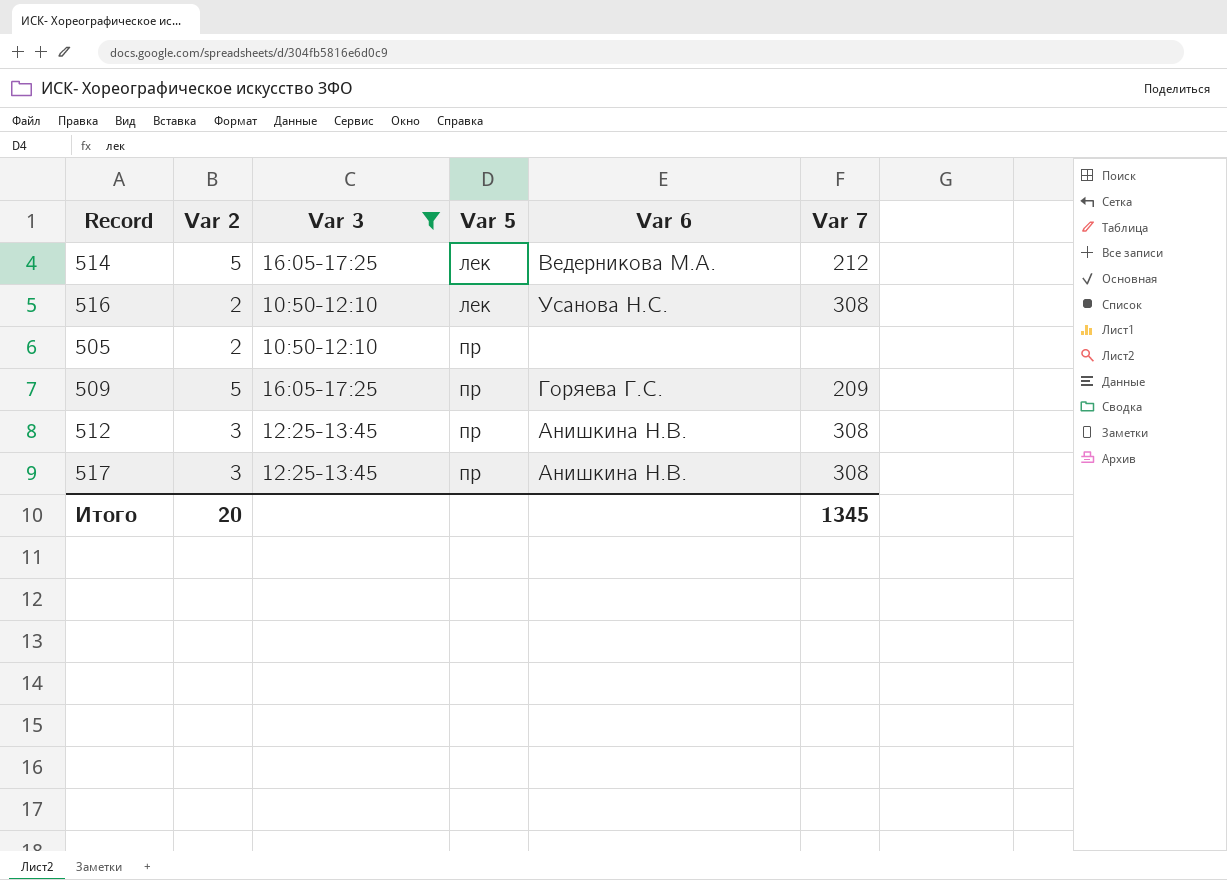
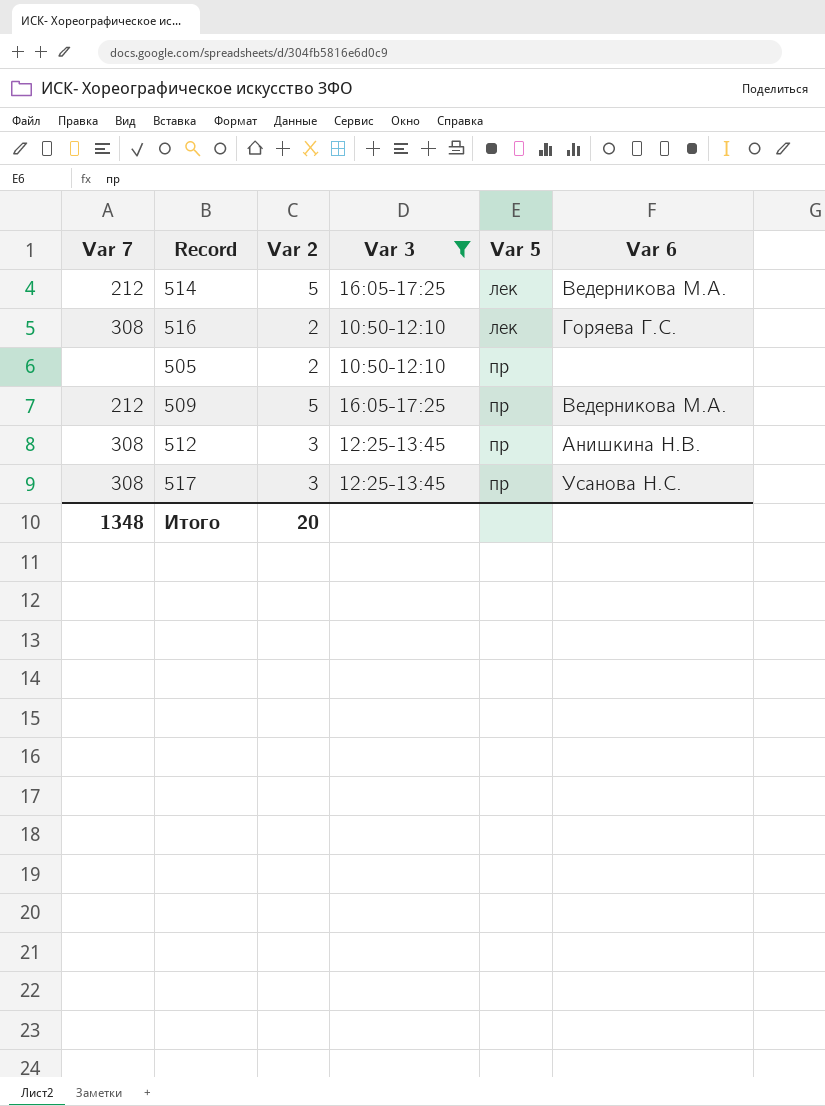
column Var 7 | position: 6 -> 1
516 | Var 6: Усанова Н.С. -> Горяева Г.С.
509 | Var 7: 209 -> 212
509 | Var 6: Горяева Г.С. -> Ведерникова М.А.
517 | Var 6: Анишкина Н.В. -> Усанова Н.С.
Итого | Var 7: 1345 -> 1348

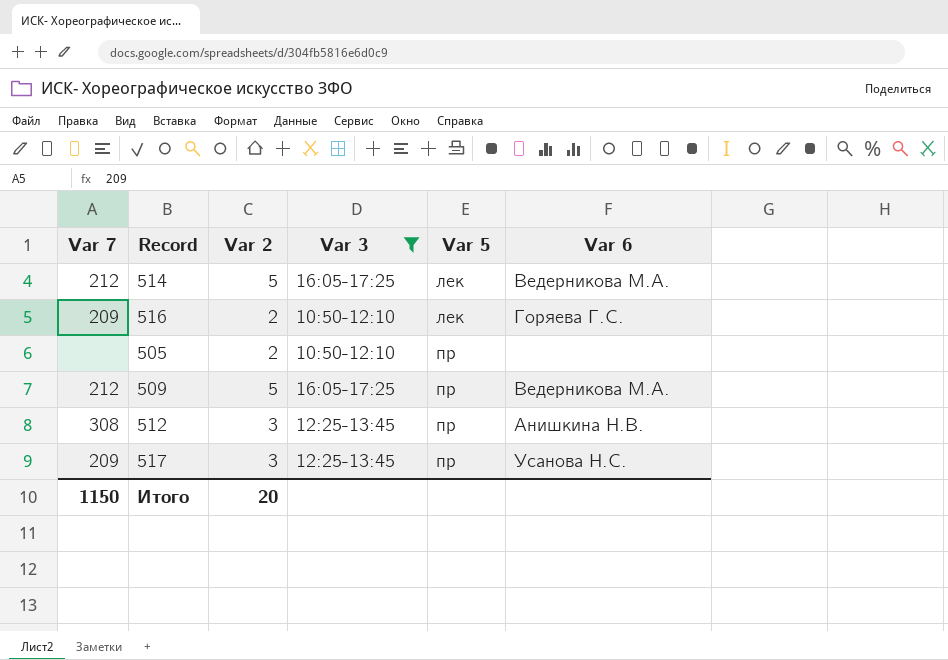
516 | Var 7: 308 -> 209
517 | Var 7: 308 -> 209
Итого | Var 7: 1348 -> 1150

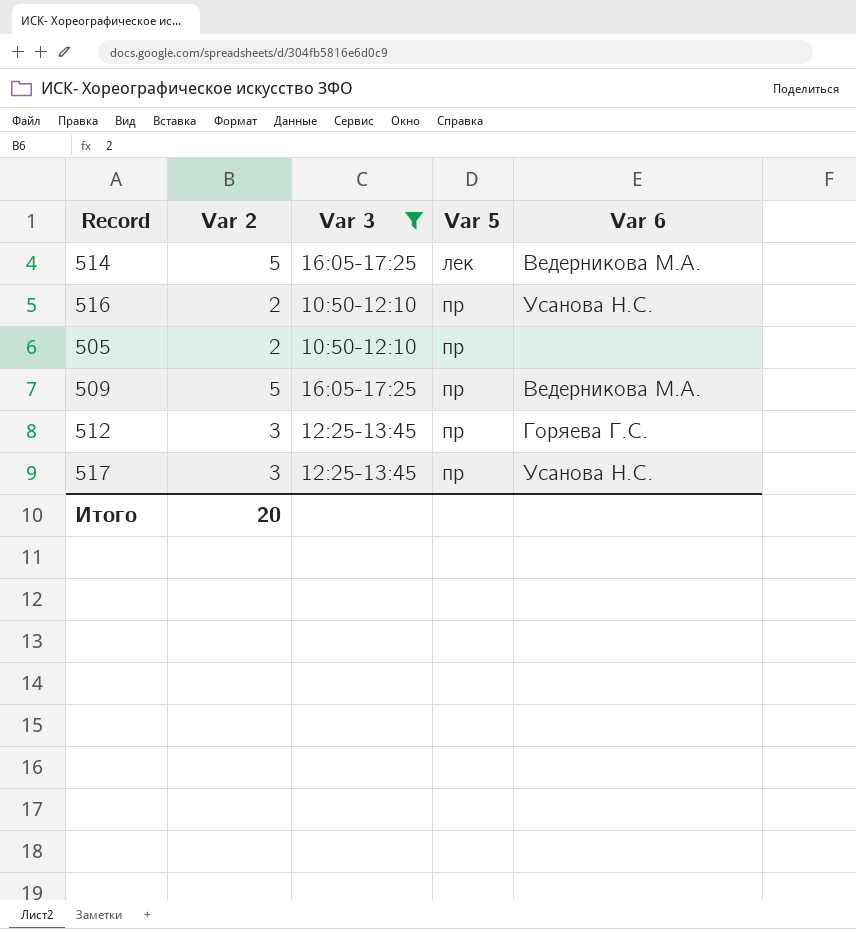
column Var 7 | position: 1 -> none
516 | Var 5: лек -> пр
516 | Var 6: Горяева Г.С. -> Усанова Н.С.
512 | Var 6: Анишкина Н.В. -> Горяева Г.С.

